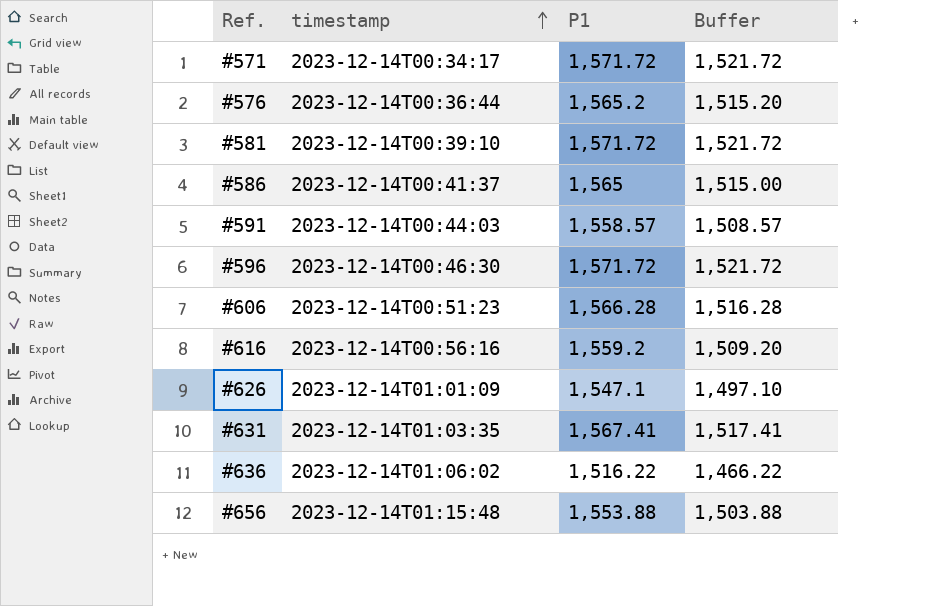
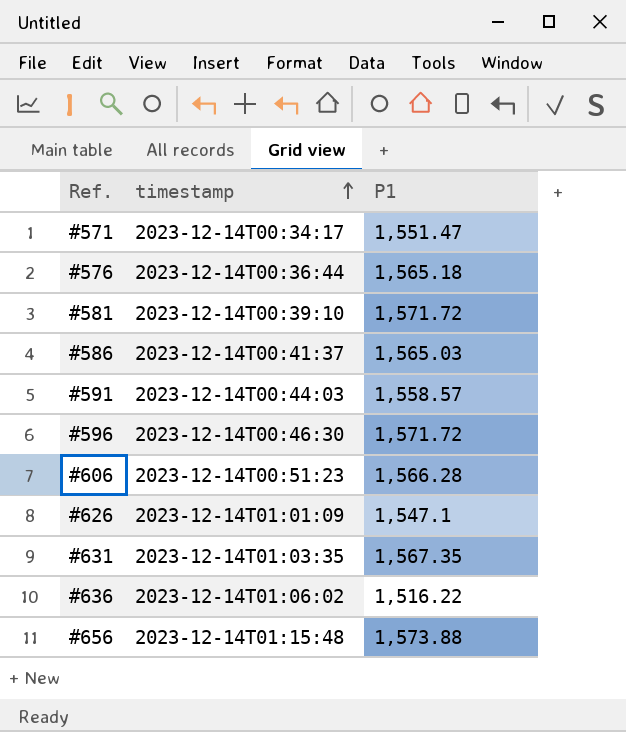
column Buffer | formula: [P1] - 50 -> none
row #616: 2023-12-14T00:56:16 | 1,559.2 | 1,509.20 -> none
#571 | P1: 1,571.72 -> 1,551.47
#576 | P1: 1,565.2 -> 1,565.18
#586 | P1: 1,565 -> 1,565.03
#631 | P1: 1,567.41 -> 1,567.35
#656 | P1: 1,553.88 -> 1,573.88

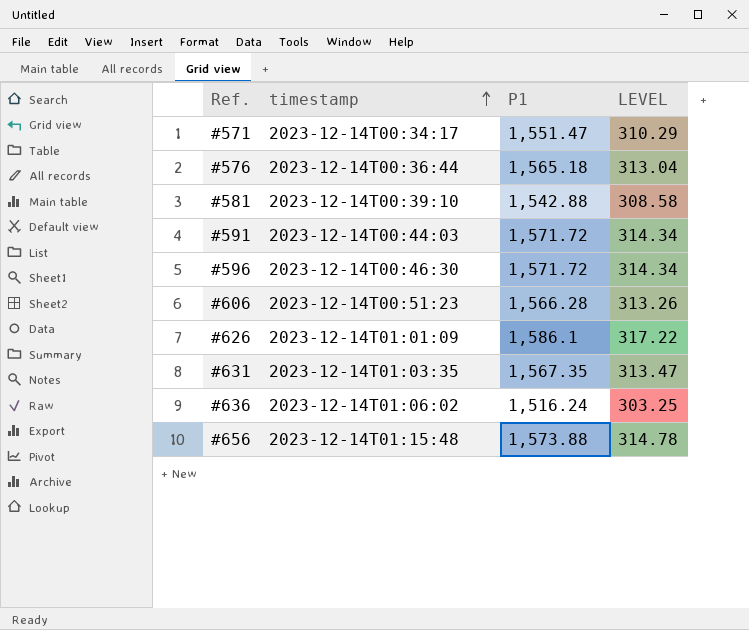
column LEVEL | formula: none -> [P1] * 0.2
row #586: 2023-12-14T00:41:37 | 1,565.03 -> none
#581 | P1: 1,571.72 -> 1,542.88
#591 | P1: 1,558.57 -> 1,571.72
#626 | P1: 1,547.1 -> 1,586.1
#636 | P1: 1,516.22 -> 1,516.24

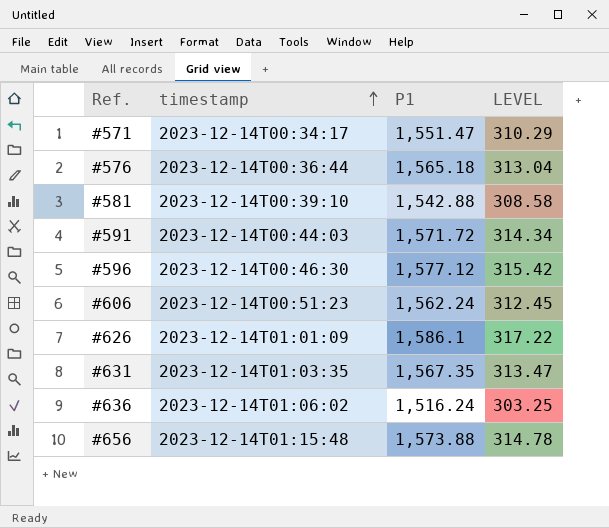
#596 | P1: 1,571.72 -> 1,577.12
#596 | LEVEL: 314.34 -> 315.42
#606 | P1: 1,566.28 -> 1,562.24
#606 | LEVEL: 313.26 -> 312.45

